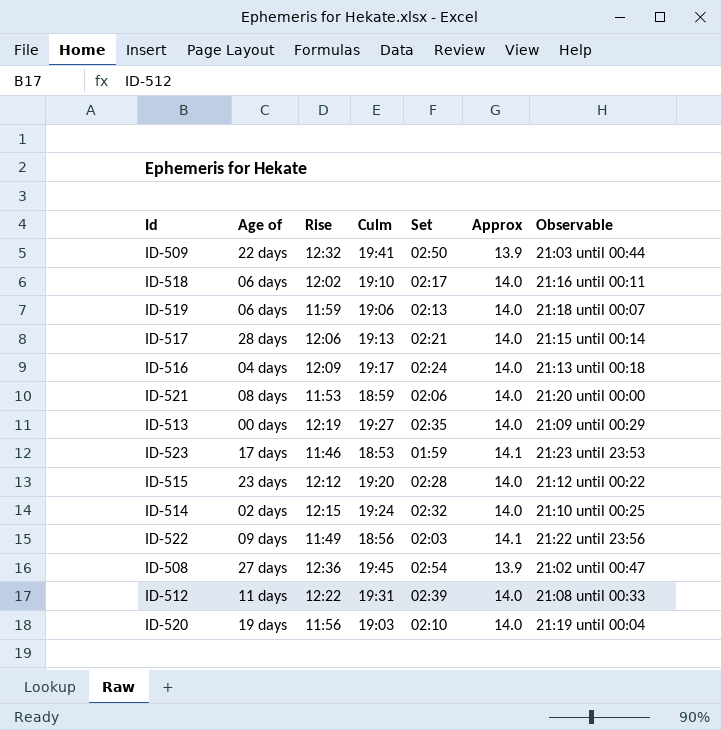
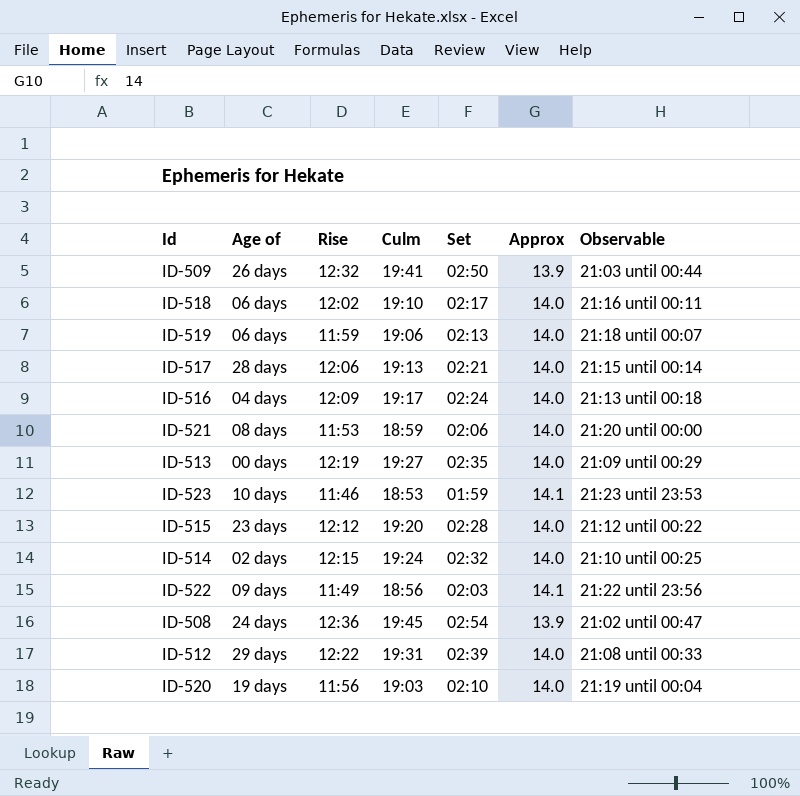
ID-509 | Age of: 22 days -> 26 days
ID-523 | Age of: 17 days -> 10 days
ID-508 | Age of: 27 days -> 24 days
ID-512 | Age of: 11 days -> 29 days

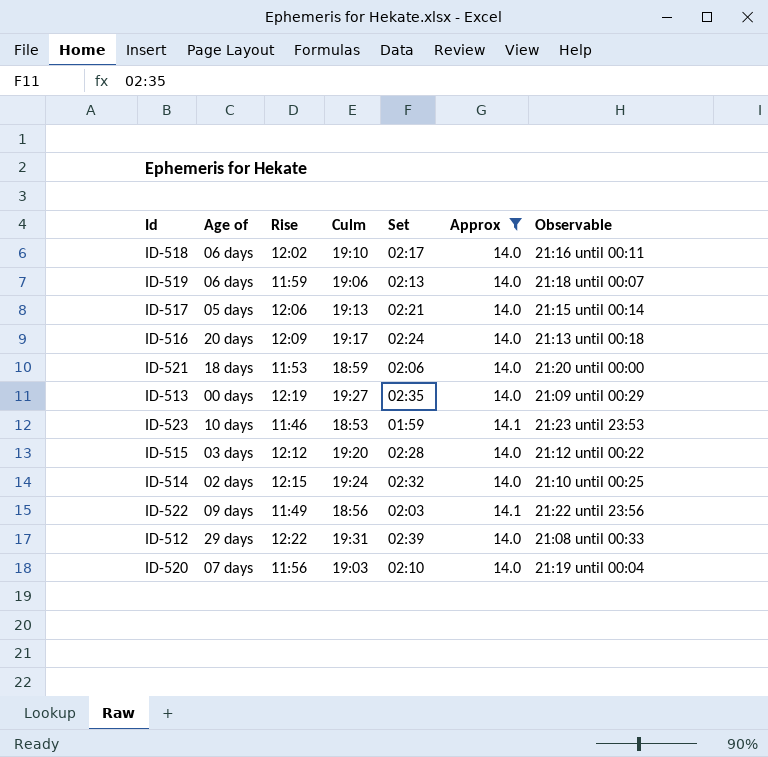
filter: none -> Approx != 13.9
ID-517 | Age of: 28 days -> 05 days
ID-516 | Age of: 04 days -> 20 days
ID-521 | Age of: 08 days -> 18 days
ID-515 | Age of: 23 days -> 03 days
ID-520 | Age of: 19 days -> 07 days

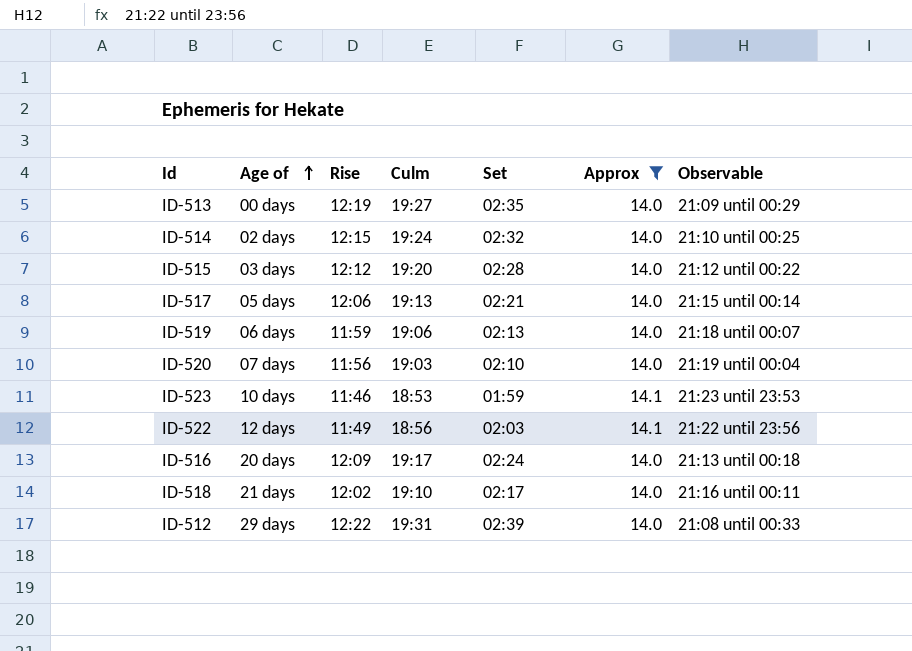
row order: none -> Age of ascending
row ID-521: 18 days | 11:53 | 18:59 | 02:06 | 14.0 | 21:20 until 00:00 -> none
ID-522 | Age of: 09 days -> 12 days
ID-518 | Age of: 06 days -> 21 days

